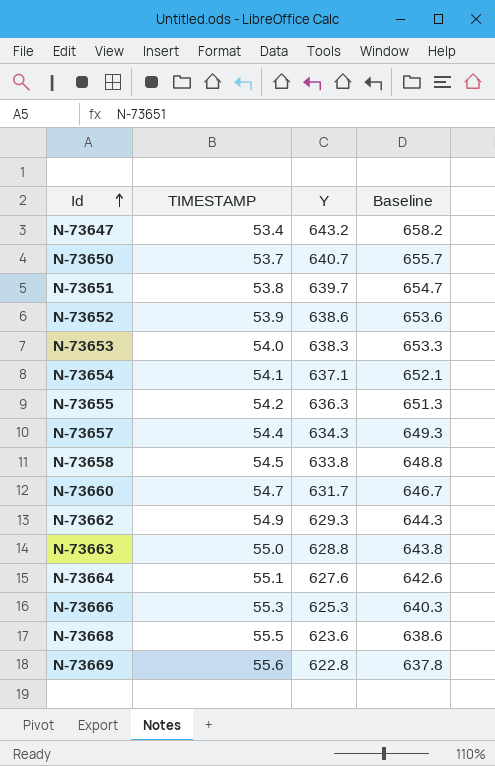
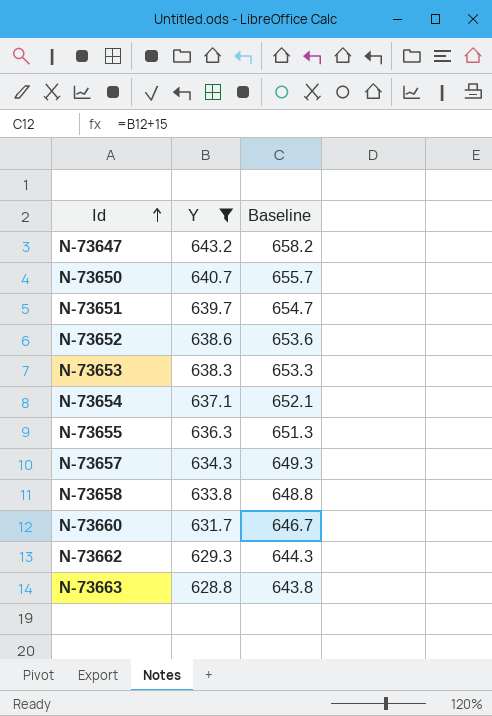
filter: none -> Y >= 628.8
column TIMESTAMP | position: 2 -> none

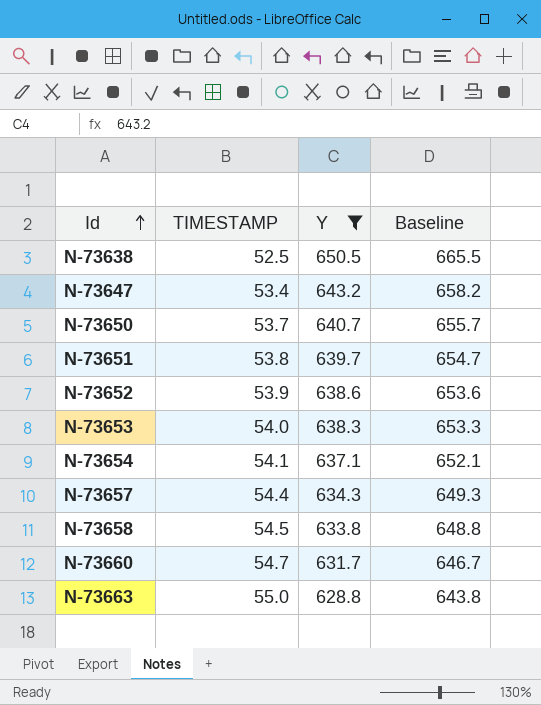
column TIMESTAMP | position: none -> 2
row N-73655: 636.3 | 651.3 -> none
row N-73662: 629.3 | 644.3 -> none
row N-73638: none -> 52.5 | 650.5 | 665.5

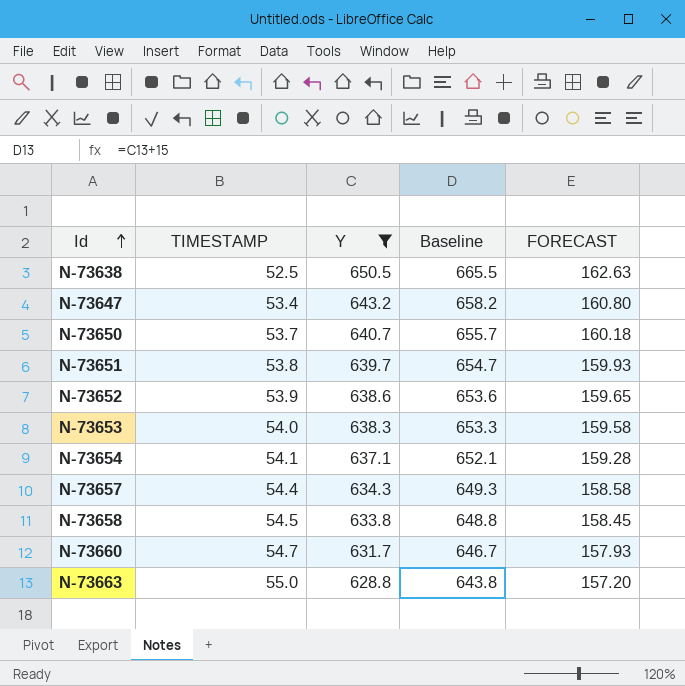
column FORECAST | formula: none -> [Y] * 0.25

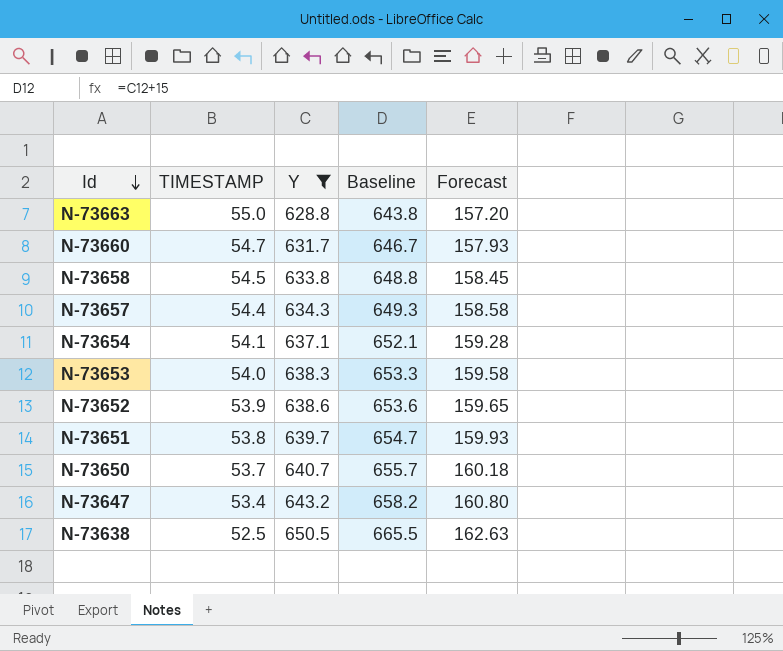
row order: Id ascending -> Id descending
column name: FORECAST -> Forecast

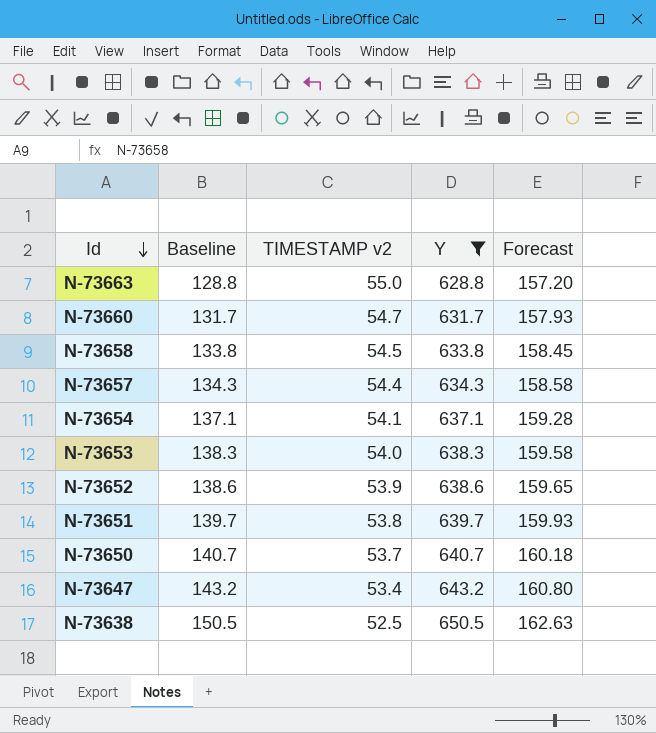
column Baseline | formula: [Y] + 15 -> [Y] - 500
column Baseline | position: 4 -> 2
column name: TIMESTAMP -> TIMESTAMP v2

